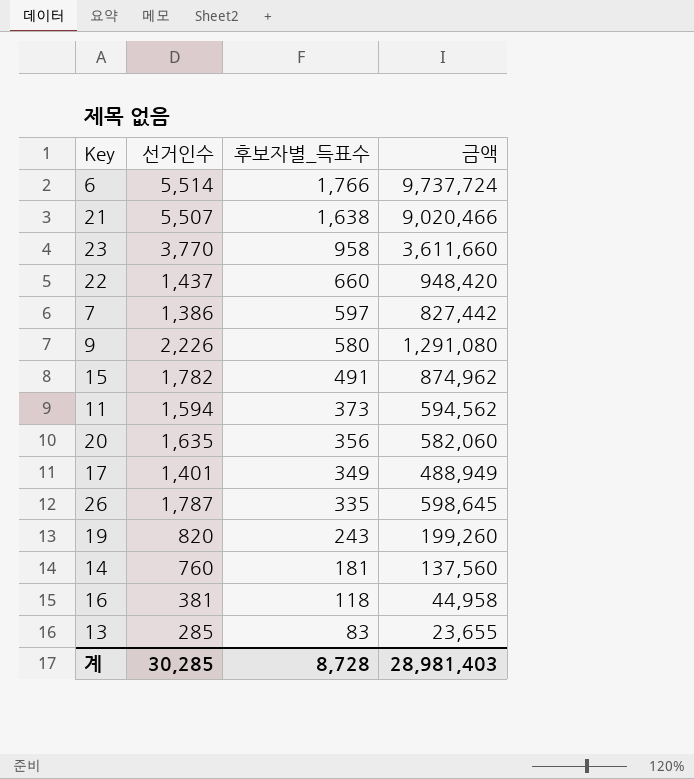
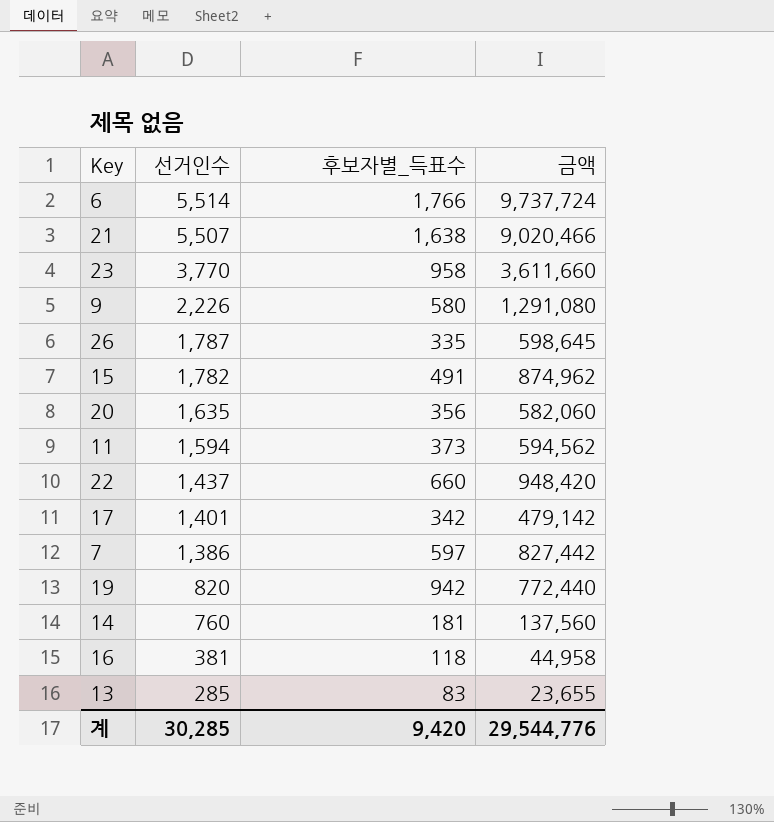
row order: 후보자별_득표수 descending -> 선거인수 descending
17 | 후보자별_득표수: 349 -> 342
17 | 금액: 488,949 -> 479,142
19 | 후보자별_득표수: 243 -> 942
19 | 금액: 199,260 -> 772,440
계 | 후보자별_득표수: 8,728 -> 9,420
계 | 금액: 28,981,403 -> 29,544,776

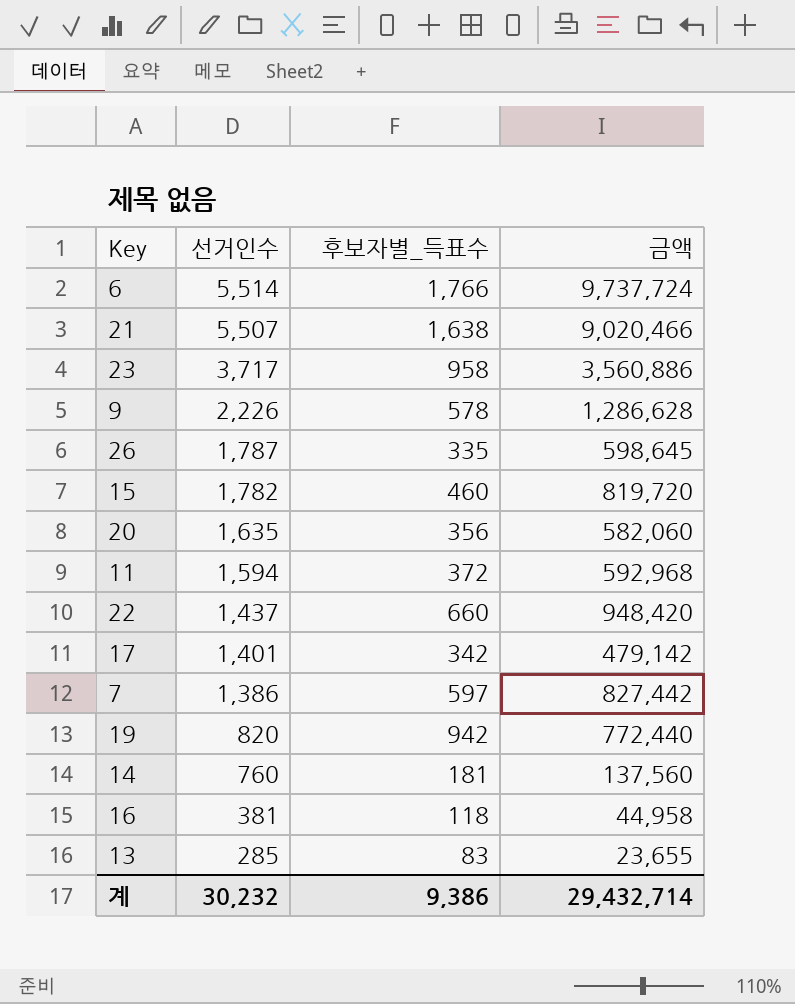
23 | 선거인수: 3,770 -> 3,717
23 | 금액: 3,611,660 -> 3,560,886
9 | 후보자별_득표수: 580 -> 578
9 | 금액: 1,291,080 -> 1,286,628
15 | 후보자별_득표수: 491 -> 460
15 | 금액: 874,962 -> 819,720
11 | 후보자별_득표수: 373 -> 372
11 | 금액: 594,562 -> 592,968
계 | 선거인수: 30,285 -> 30,232
계 | 후보자별_득표수: 9,420 -> 9,386
계 | 금액: 29,544,776 -> 29,432,714

